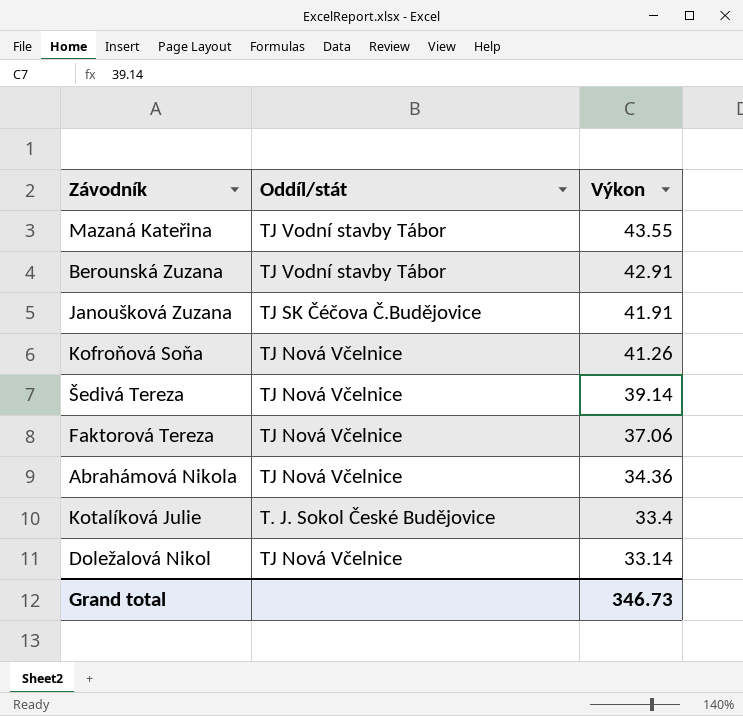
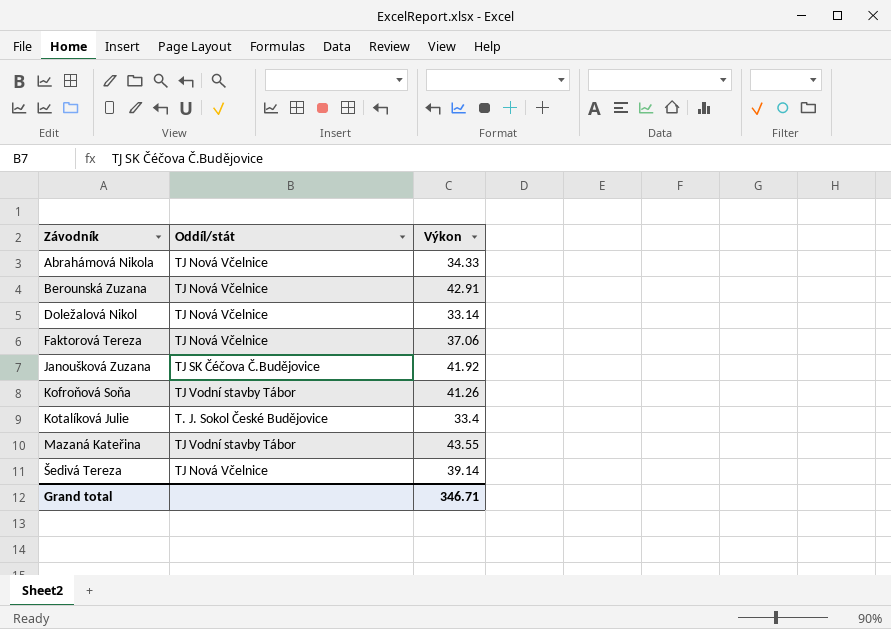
row order: Výkon descending -> Závodník ascending
Abrahámová Nikola | Výkon: 34.36 -> 34.33
Berounská Zuzana | Oddíl/stát: TJ Vodní stavby Tábor -> TJ Nová Včelnice
Janoušková Zuzana | Výkon: 41.91 -> 41.92
Kofroňová Soňa | Oddíl/stát: TJ Nová Včelnice -> TJ Vodní stavby Tábor
Grand total | Výkon: 346.73 -> 346.71

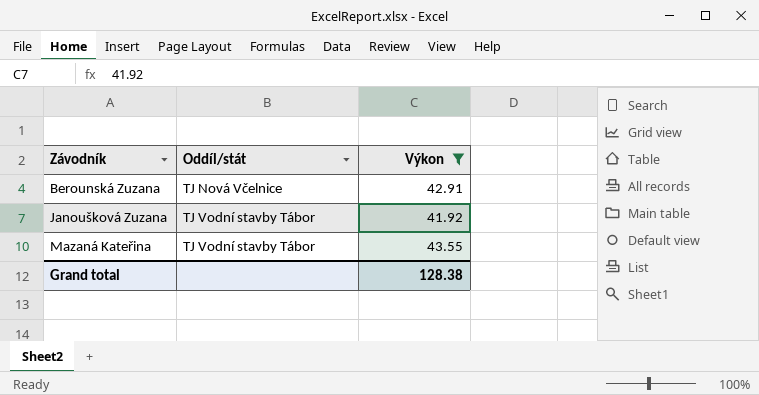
filter: none -> Výkon >= 41.92
Janoušková Zuzana | Oddíl/stát: TJ SK Čéčova Č.Budějovice -> TJ Vodní stavby Tábor
Grand total | Výkon: 346.71 -> 128.38

